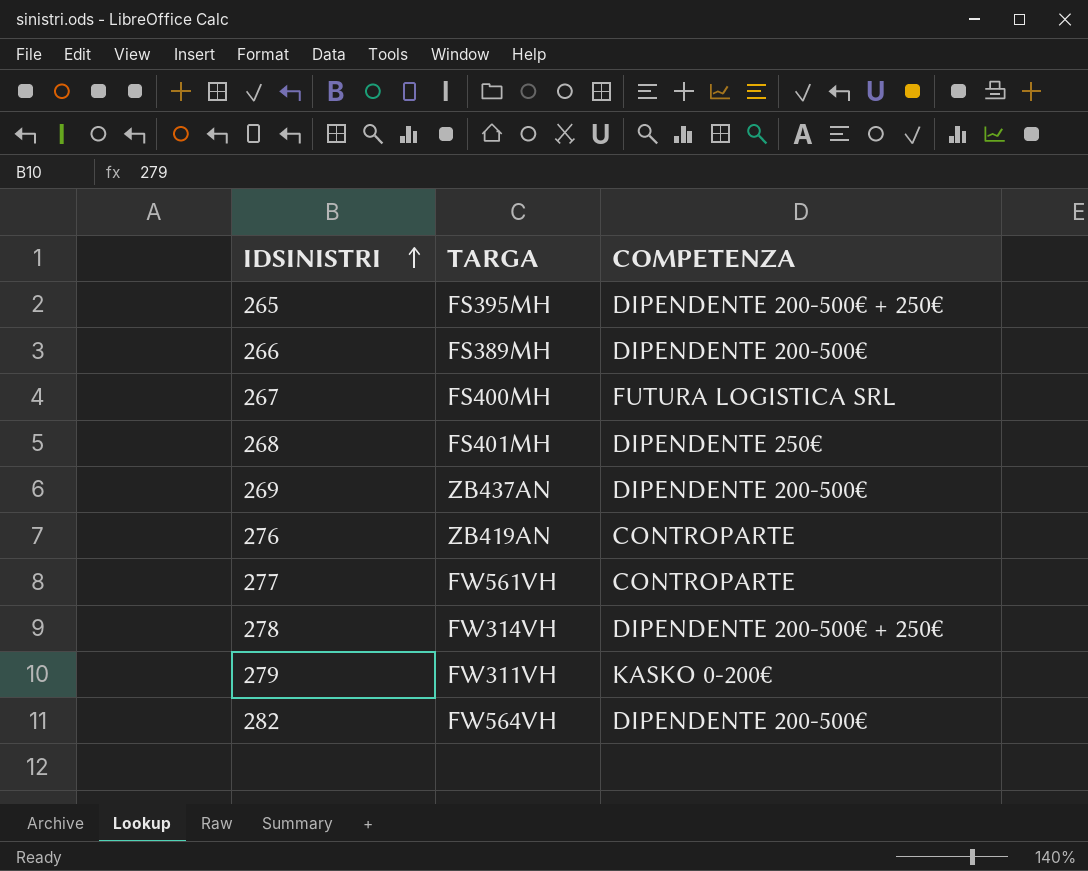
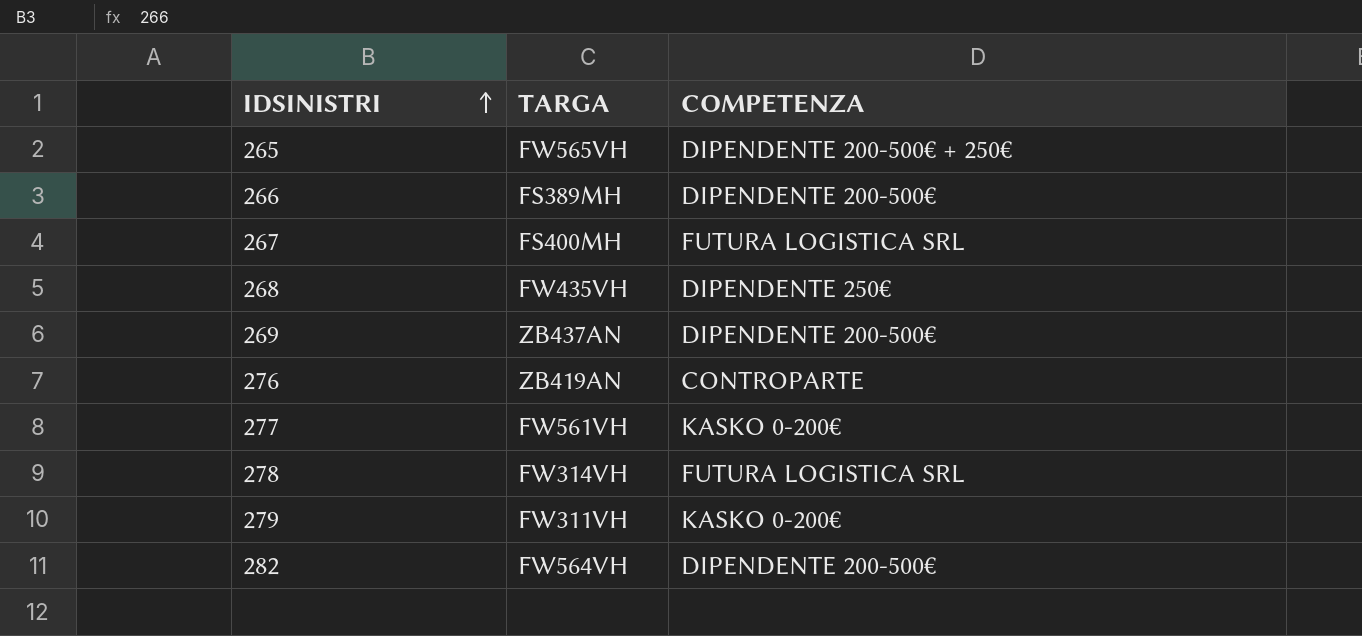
265 | TARGA: FS395MH -> FW565VH
268 | TARGA: FS401MH -> FW435VH
277 | COMPETENZA: CONTROPARTE -> KASKO 0-200€
278 | COMPETENZA: DIPENDENTE 200-500€ + 250€ -> FUTURA LOGISTICA SRL

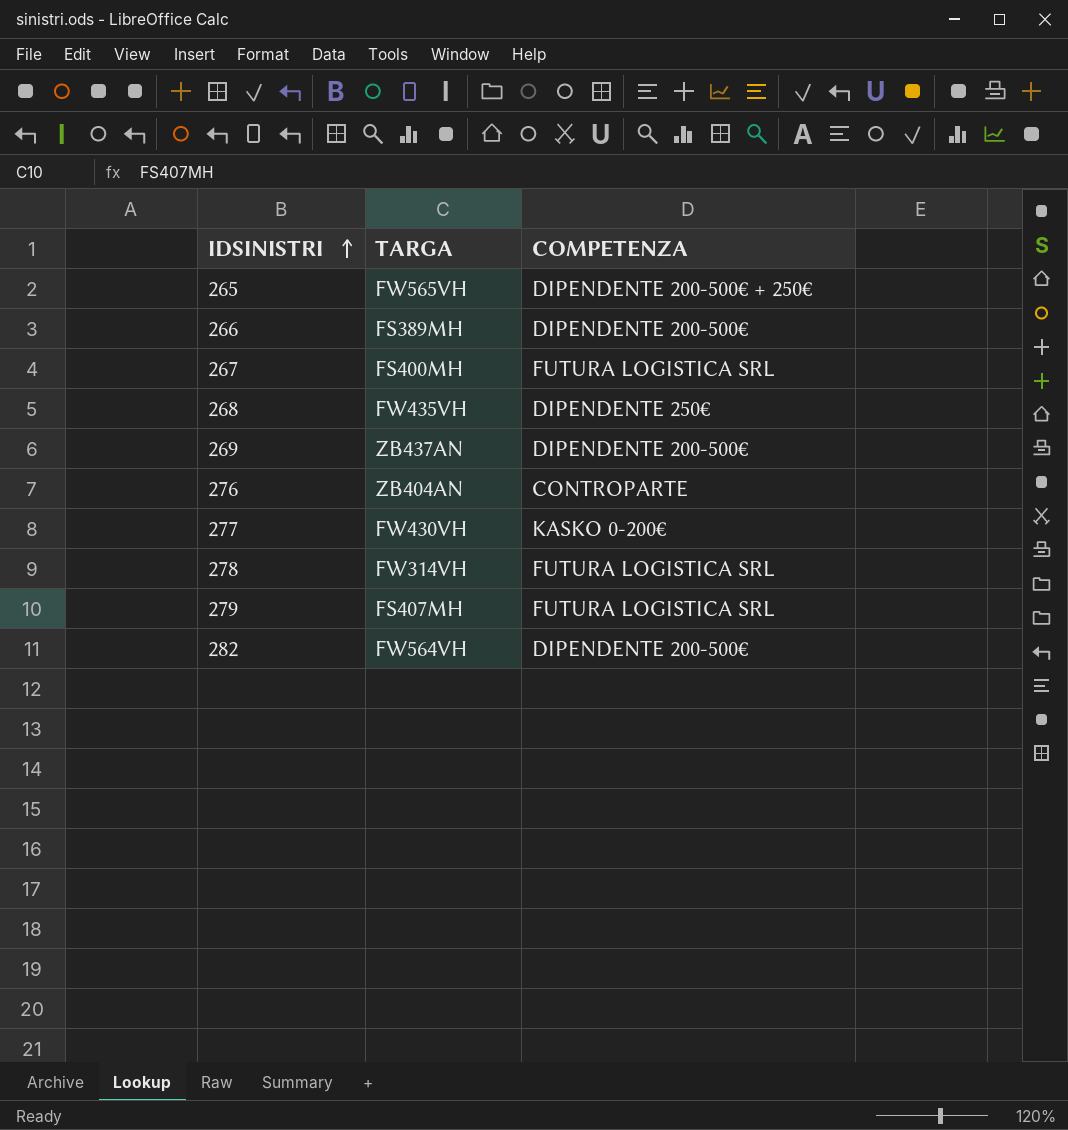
276 | TARGA: ZB419AN -> ZB404AN
277 | TARGA: FW561VH -> FW430VH
279 | TARGA: FW311VH -> FS407MH
279 | COMPETENZA: KASKO 0-200€ -> FUTURA LOGISTICA SRL

